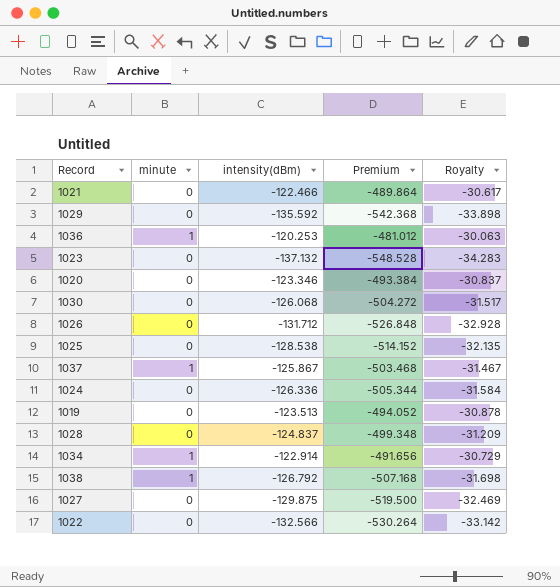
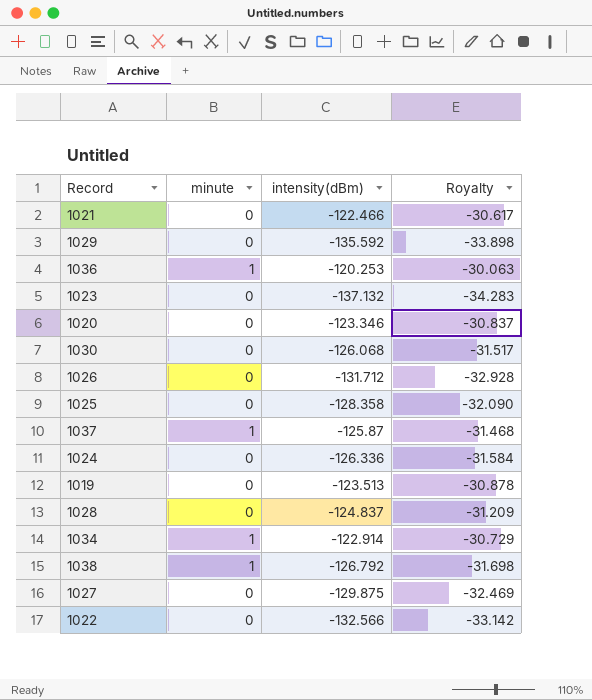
column Premium | formula: [intensity(dBm)] * 4 -> none
1025 | intensity(dBm): -128.538 -> -128.358
1025 | Royalty: -32.135 -> -32.090
1037 | intensity(dBm): -125.867 -> -125.87
1037 | Royalty: -31.467 -> -31.468

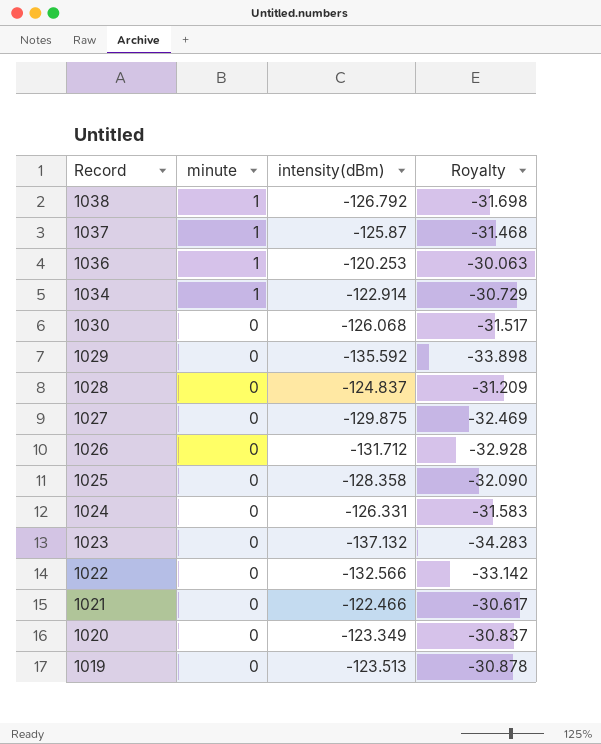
row order: none -> Record descending
1024 | intensity(dBm): -126.336 -> -126.331
1024 | Royalty: -31.584 -> -31.583
1020 | intensity(dBm): -123.346 -> -123.349

